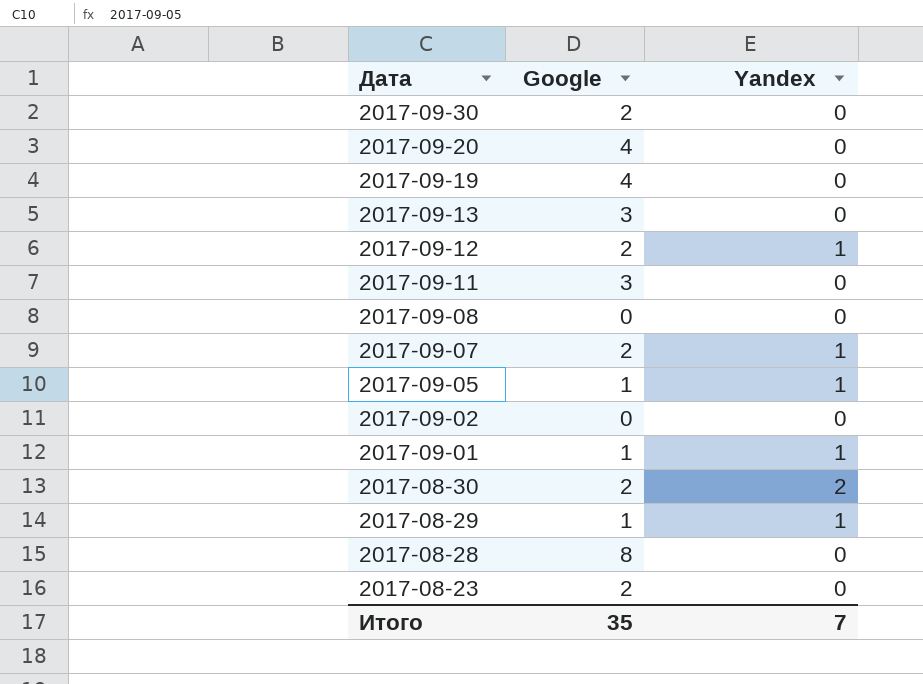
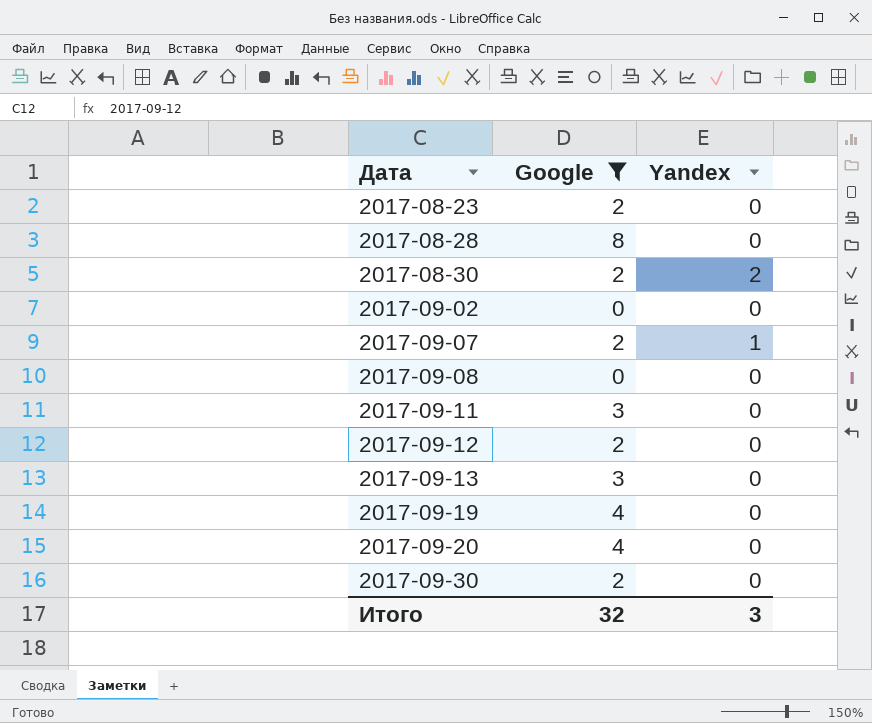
filter: none -> Google != 1
row order: Дата descending -> Дата ascending
2017-09-12 | Yandex: 1 -> 0
Итого | Google: 35 -> 32
Итого | Yandex: 7 -> 3

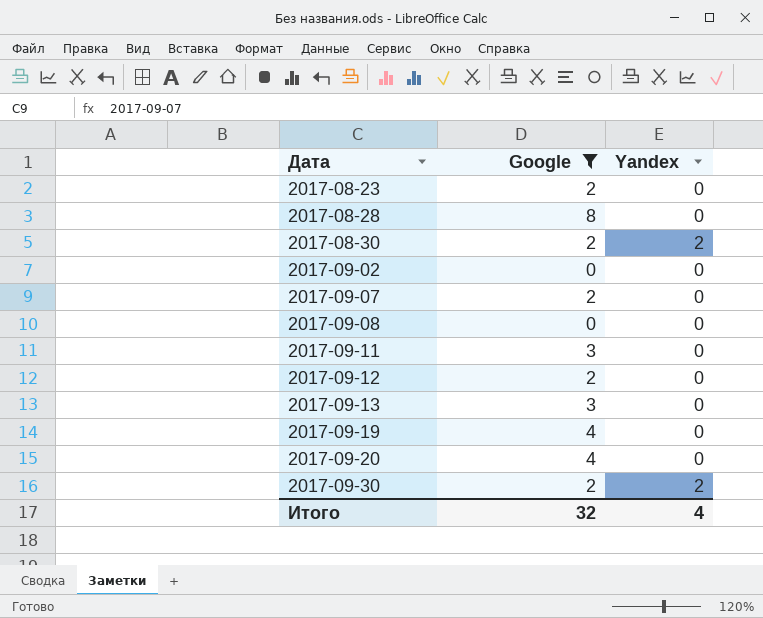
2017-09-07 | Yandex: 1 -> 0
2017-09-30 | Yandex: 0 -> 2
Итого | Yandex: 3 -> 4

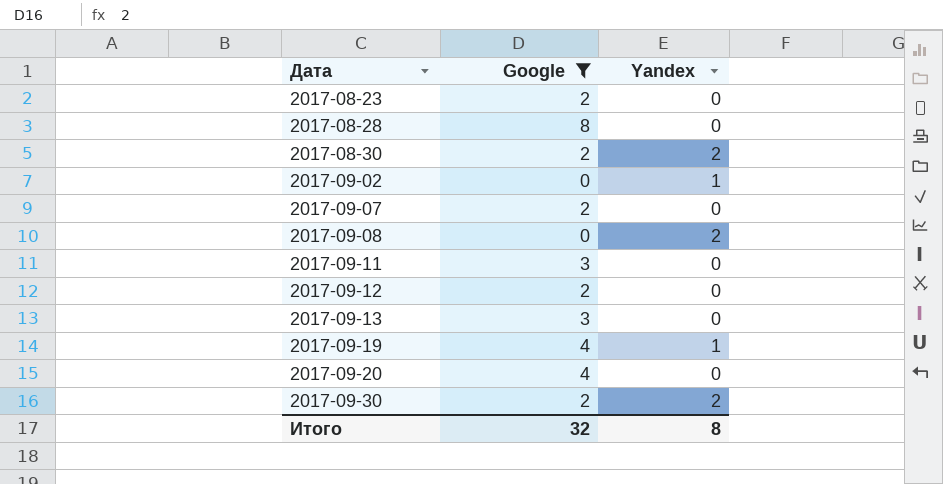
2017-09-02 | Yandex: 0 -> 1
2017-09-08 | Yandex: 0 -> 2
2017-09-19 | Yandex: 0 -> 1
Итого | Yandex: 4 -> 8

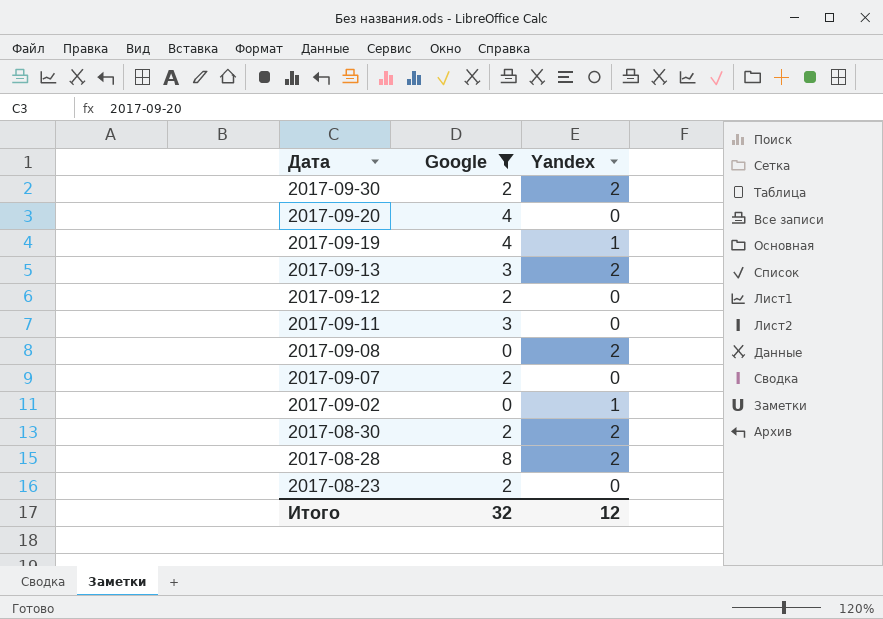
row order: Дата ascending -> Дата descending
2017-09-13 | Yandex: 0 -> 2
2017-08-28 | Yandex: 0 -> 2
Итого | Yandex: 8 -> 12

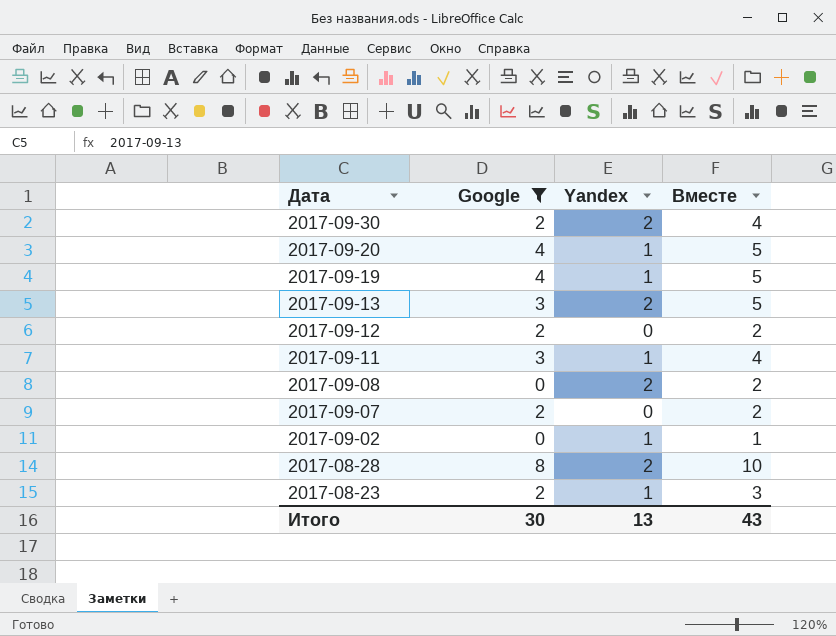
column Вместе | formula: none -> [Google] + [Yandex]
row 2017-08-30: 2 | 2 -> none
2017-09-20 | Yandex: 0 -> 1
2017-09-11 | Yandex: 0 -> 1
2017-08-23 | Yandex: 0 -> 1
Итого | Google: 32 -> 30
Итого | Yandex: 12 -> 13

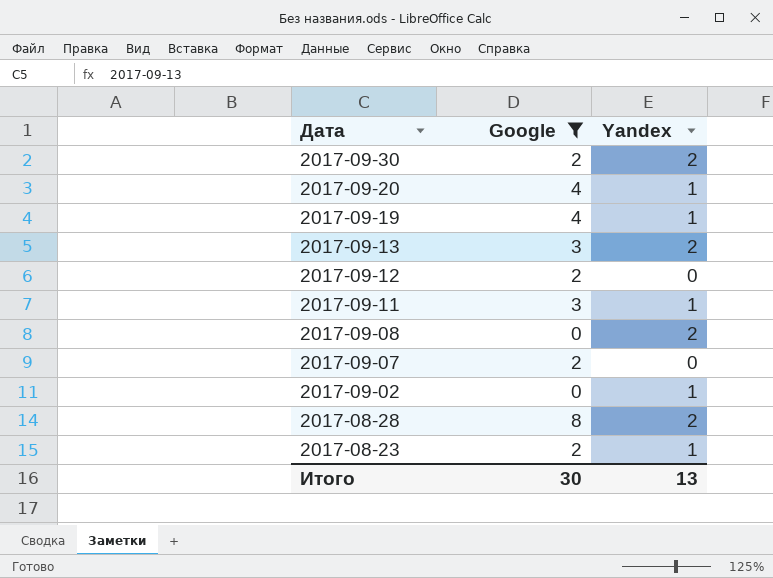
column Вместе | formula: [Google] + [Yandex] -> none

